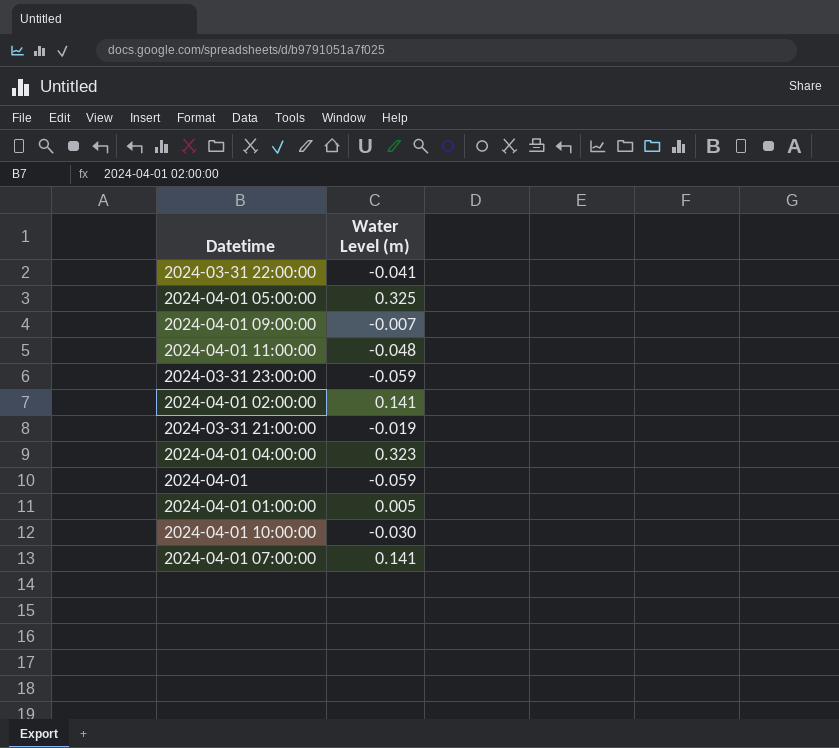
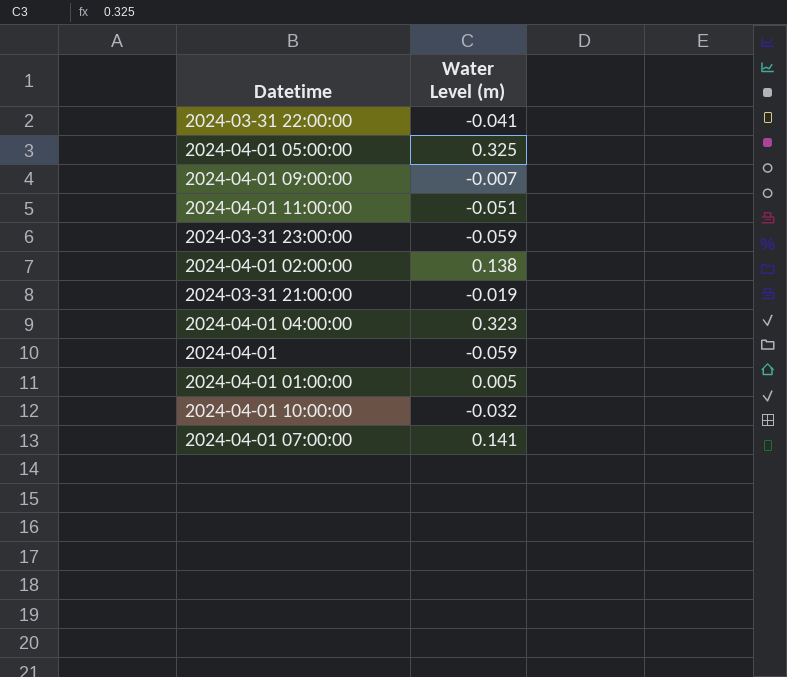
2024-04-01 11:00:00 | Water Level (m): -0.048 -> -0.051
2024-04-01 02:00:00 | Water Level (m): 0.141 -> 0.138
2024-04-01 10:00:00 | Water Level (m): -0.030 -> -0.032

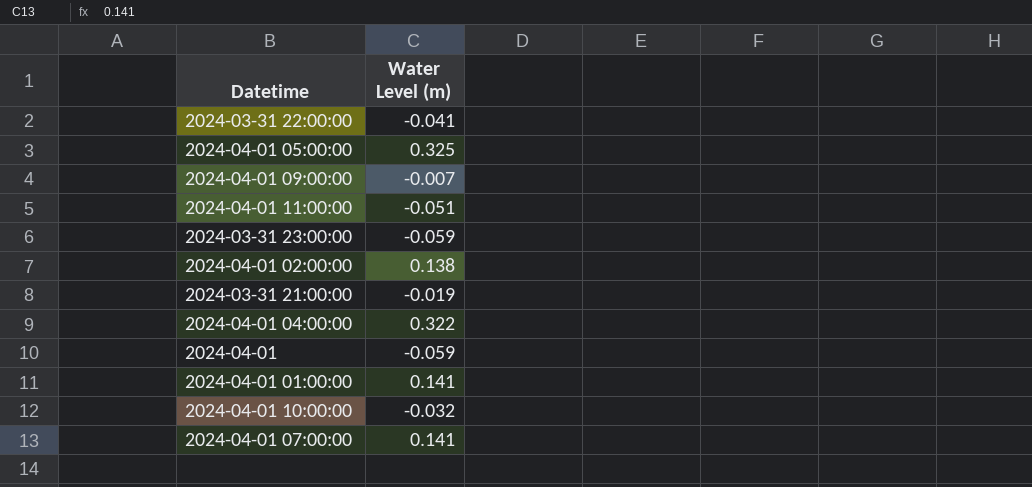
2024-04-01 04:00:00 | Water Level (m): 0.323 -> 0.322
2024-04-01 01:00:00 | Water Level (m): 0.005 -> 0.141

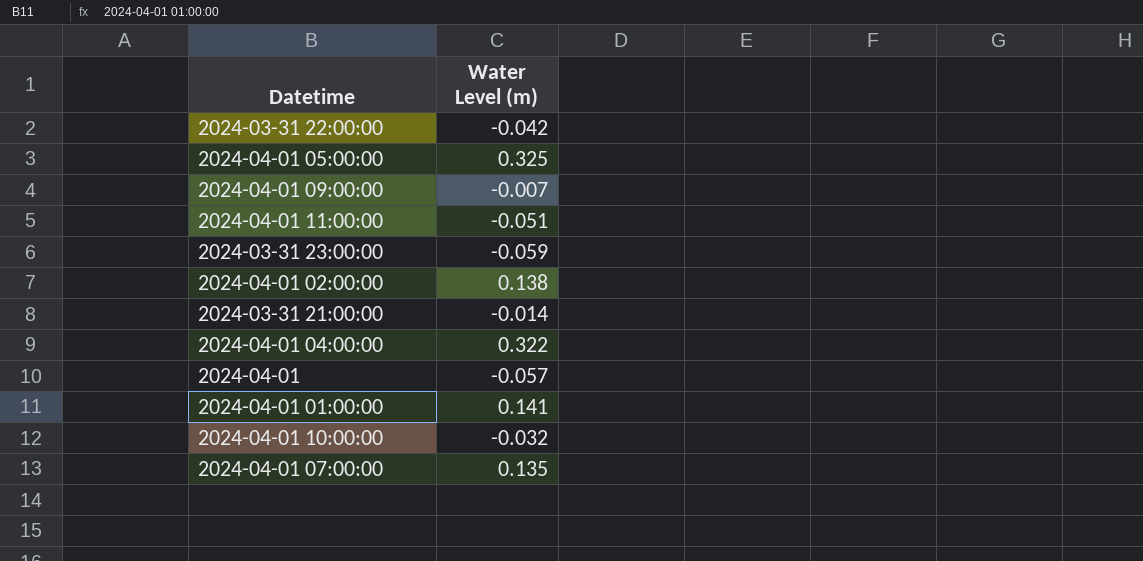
2024-03-31 22:00:00 | Water Level (m): -0.041 -> -0.042
2024-03-31 21:00:00 | Water Level (m): -0.019 -> -0.014
2024-04-01 | Water Level (m): -0.059 -> -0.057
2024-04-01 07:00:00 | Water Level (m): 0.141 -> 0.135

